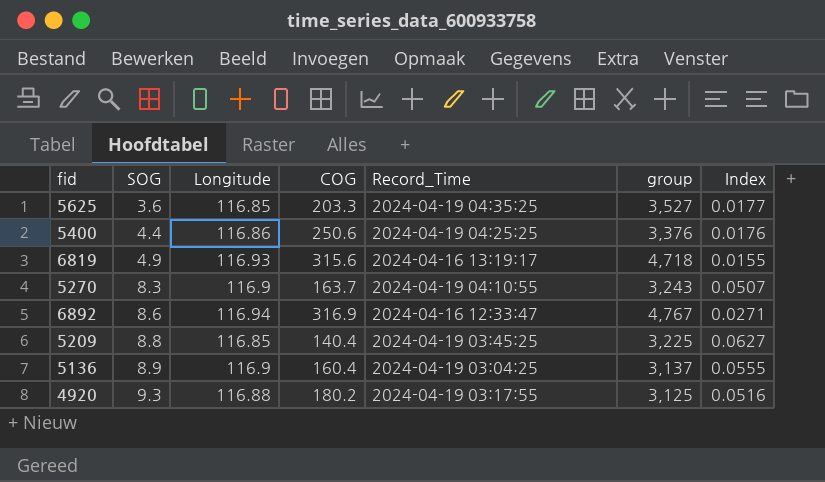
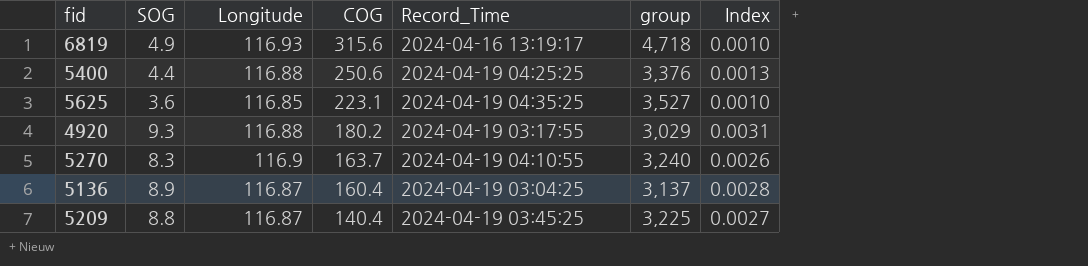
row order: SOG ascending -> COG descending
column Index | formula: [SOG] / [COG] -> [SOG] / [group]
row 6892: 8.6 | 116.94 | 316.9 | 2024-04-16 12:33:47 | 4,767 | 0.0271 -> none
5400 | Longitude: 116.86 -> 116.88
5625 | COG: 203.3 -> 223.1
4920 | group: 3,125 -> 3,029
5270 | group: 3,243 -> 3,240
5136 | Longitude: 116.9 -> 116.87
5209 | Longitude: 116.85 -> 116.87

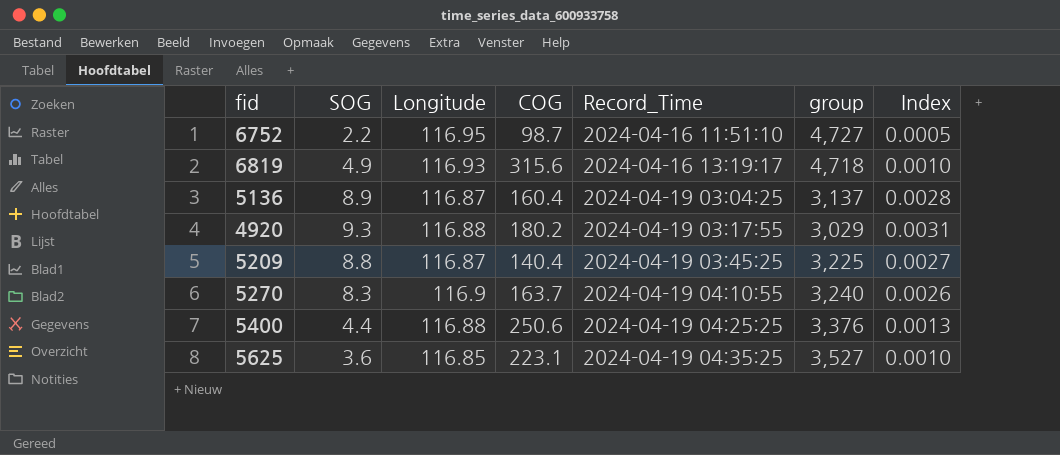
row order: COG descending -> Record_Time ascending
row 6752: none -> 2.2 | 116.95 | 98.7 | 2024-04-16 11:51:10 | 4,727 | 0.0005

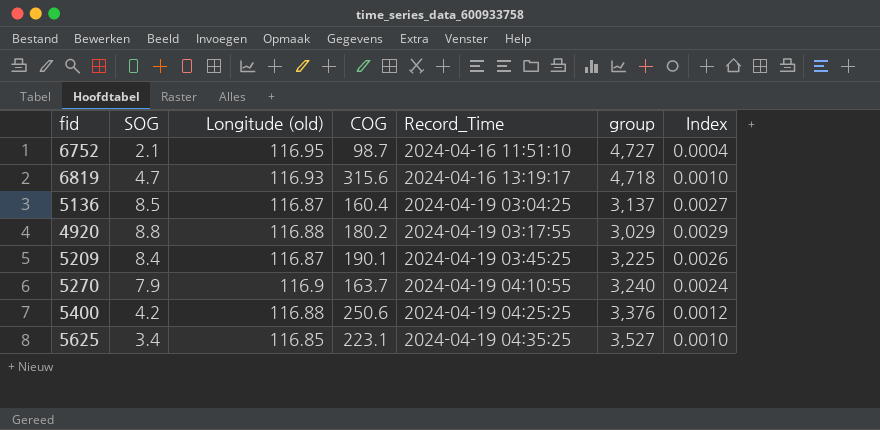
column name: Longitude -> Longitude (old)
6752 | SOG: 2.2 -> 2.1
6752 | Index: 0.0005 -> 0.0004
6819 | SOG: 4.9 -> 4.7
5136 | SOG: 8.9 -> 8.5
5136 | Index: 0.0028 -> 0.0027
4920 | SOG: 9.3 -> 8.8
4920 | Index: 0.0031 -> 0.0029
5209 | SOG: 8.8 -> 8.4
5209 | COG: 140.4 -> 190.1
5209 | Index: 0.0027 -> 0.0026
5270 | SOG: 8.3 -> 7.9
5270 | Index: 0.0026 -> 0.0024
5400 | SOG: 4.4 -> 4.2
5400 | Index: 0.0013 -> 0.0012
5625 | SOG: 3.6 -> 3.4

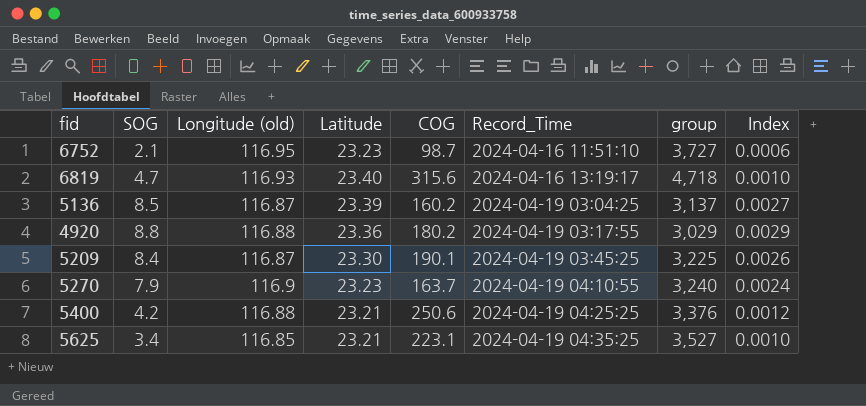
column Latitude | position: none -> 4
6752 | group: 4,727 -> 3,727
6752 | Index: 0.0004 -> 0.0006
5136 | COG: 160.4 -> 160.2

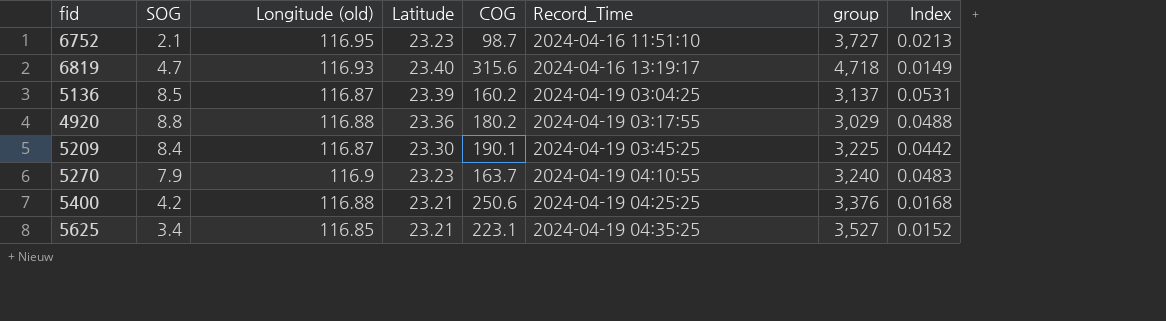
column Index | formula: [SOG] / [group] -> [SOG] / [COG]

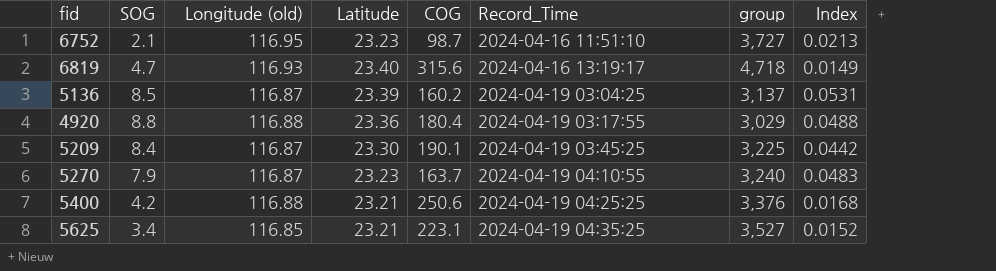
4920 | COG: 180.2 -> 180.4
5270 | Longitude (old): 116.9 -> 116.87

